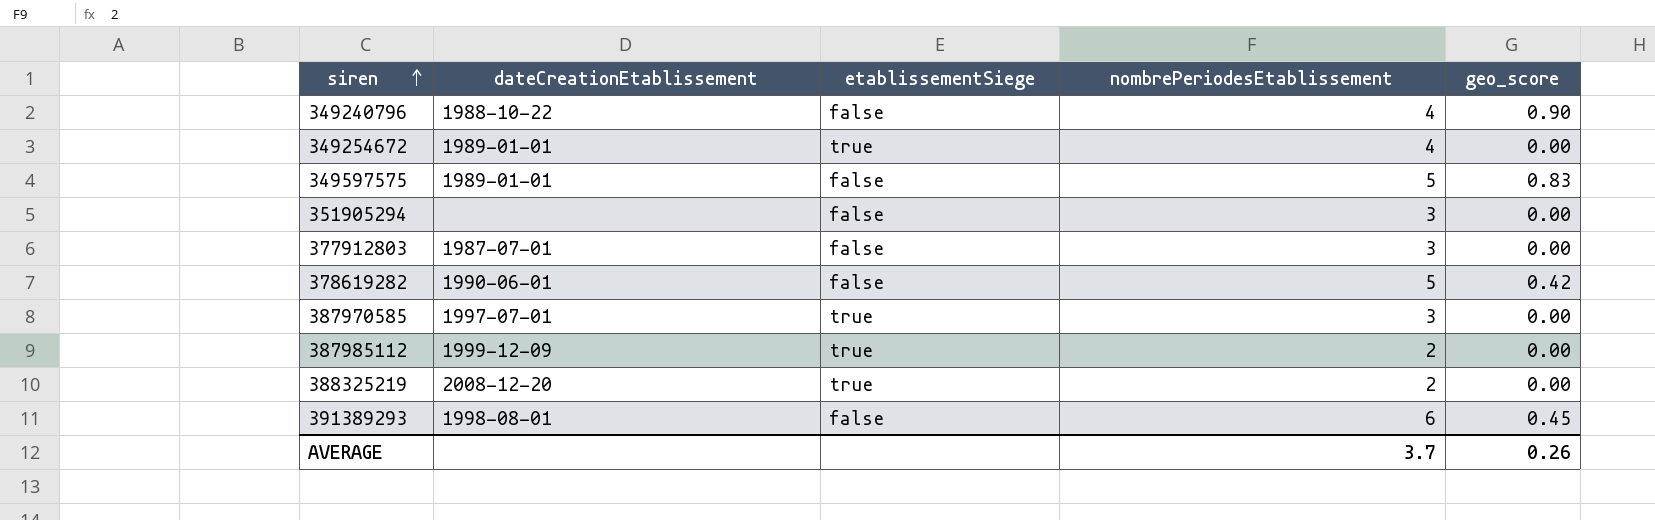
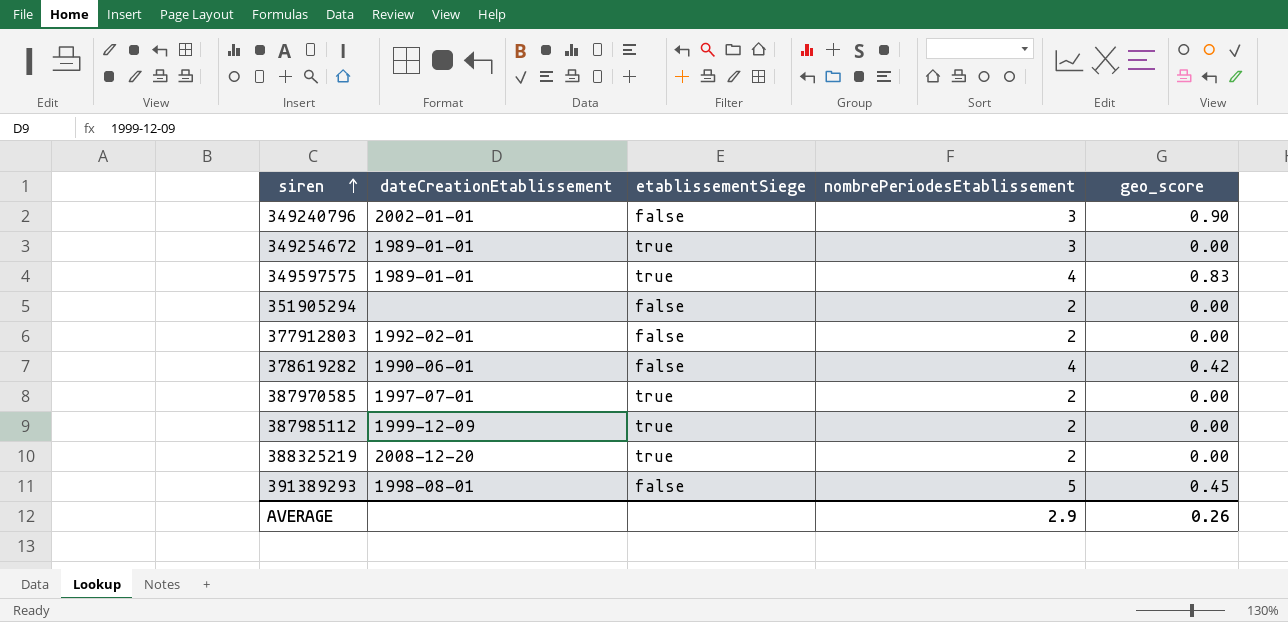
349240796 | dateCreationEtablissement: 1988-10-22 -> 2002-01-01
349240796 | nombrePeriodesEtablissement: 4 -> 3
349254672 | nombrePeriodesEtablissement: 4 -> 3
349597575 | etablissementSiege: false -> true
349597575 | nombrePeriodesEtablissement: 5 -> 4
351905294 | nombrePeriodesEtablissement: 3 -> 2
377912803 | dateCreationEtablissement: 1987-07-01 -> 1992-02-01
377912803 | nombrePeriodesEtablissement: 3 -> 2
378619282 | nombrePeriodesEtablissement: 5 -> 4
387970585 | nombrePeriodesEtablissement: 3 -> 2
391389293 | nombrePeriodesEtablissement: 6 -> 5
AVERAGE | nombrePeriodesEtablissement: 3.7 -> 2.9

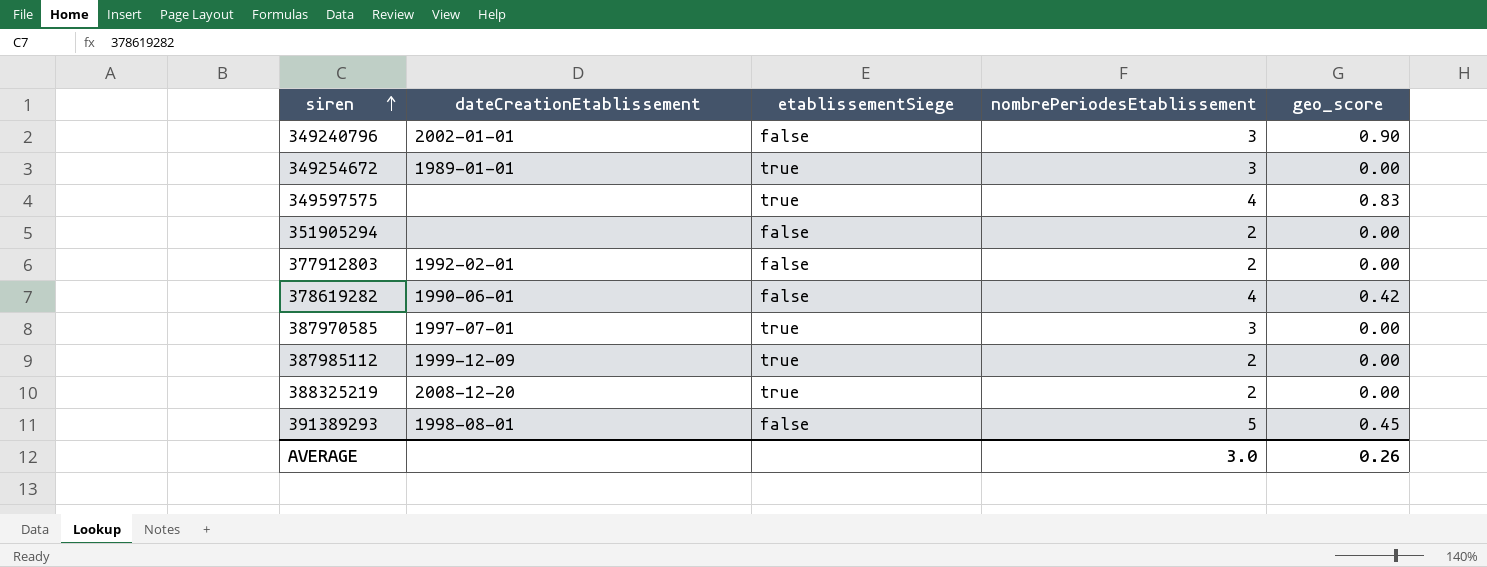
349597575 | dateCreationEtablissement: 1989-01-01 -> none
387970585 | nombrePeriodesEtablissement: 2 -> 3
AVERAGE | nombrePeriodesEtablissement: 2.9 -> 3.0

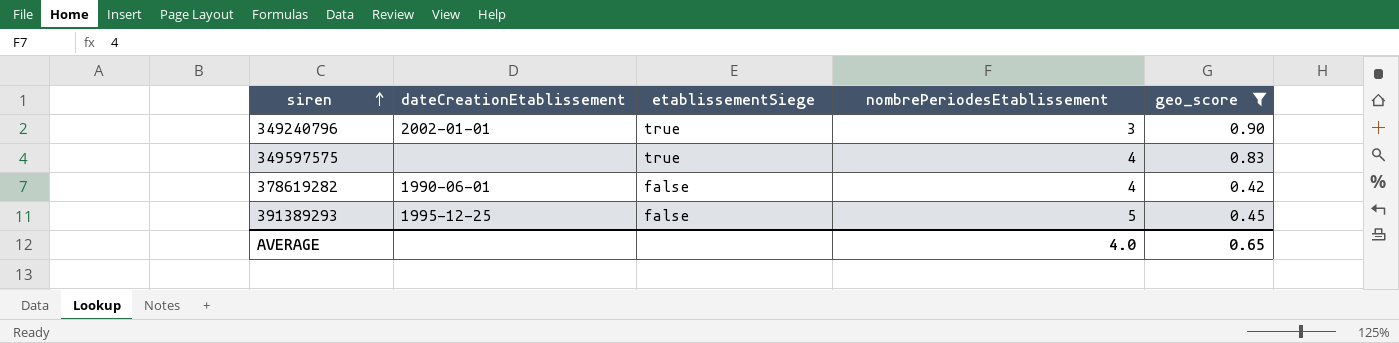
filter: none -> geo_score != 0.00
349240796 | etablissementSiege: false -> true
391389293 | dateCreationEtablissement: 1998-08-01 -> 1995-12-25
AVERAGE | nombrePeriodesEtablissement: 3.0 -> 4.0
AVERAGE | geo_score: 0.26 -> 0.65

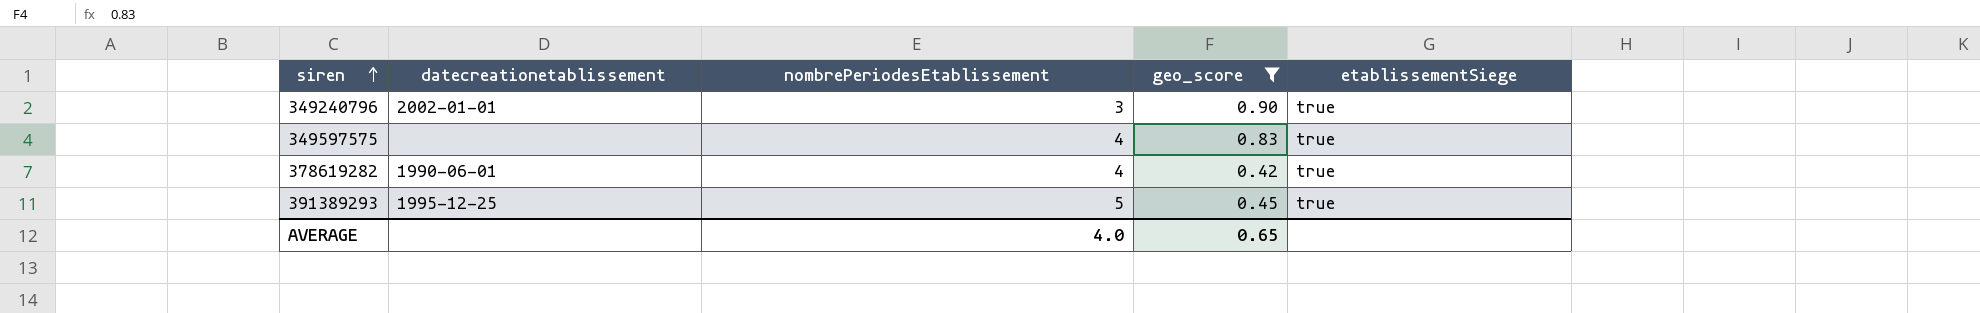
column name: dateCreationEtablissement -> datecreationetablissement
column etablissementSiege | position: 3 -> 5
378619282 | etablissementSiege: false -> true
391389293 | etablissementSiege: false -> true

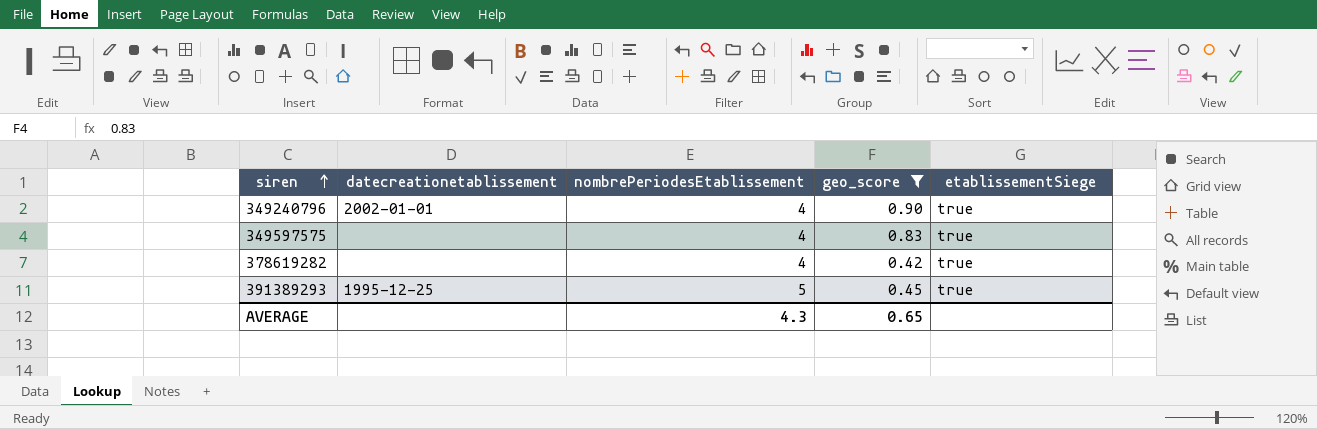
349240796 | nombrePeriodesEtablissement: 3 -> 4
378619282 | datecreationetablissement: 1990-06-01 -> none
AVERAGE | nombrePeriodesEtablissement: 4.0 -> 4.3

